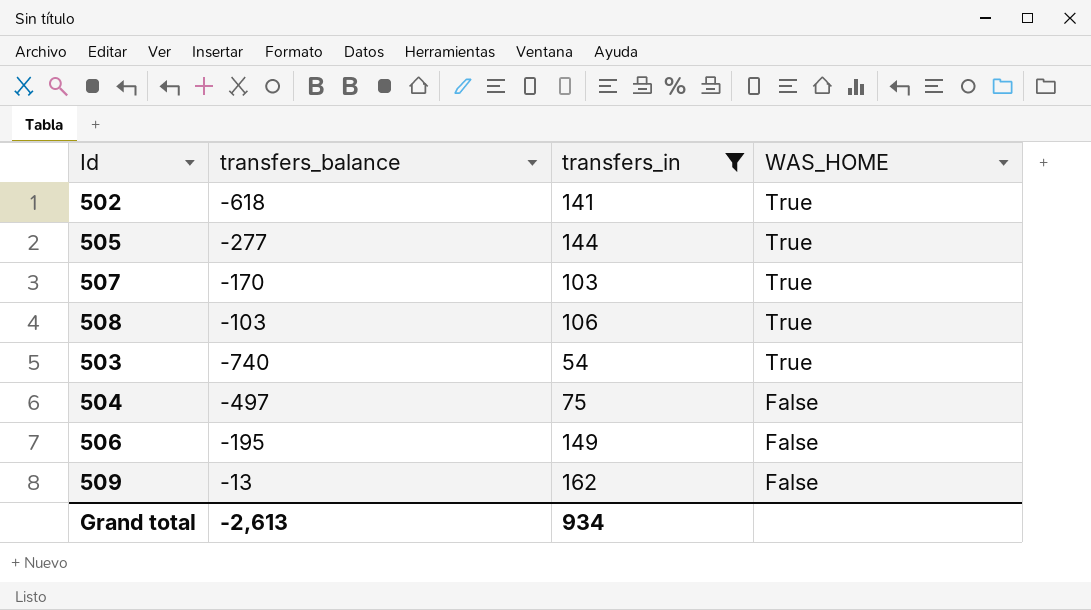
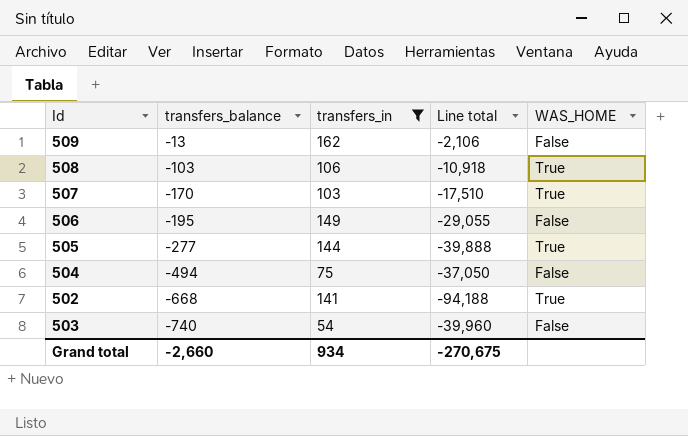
row order: WAS_HOME descending -> transfers_balance descending
column Line total | formula: none -> [transfers_balance] * [transfers_in]
504 | transfers_balance: -497 -> -494
502 | transfers_balance: -618 -> -668
503 | WAS_HOME: True -> False
Grand total | transfers_balance: -2,613 -> -2,660

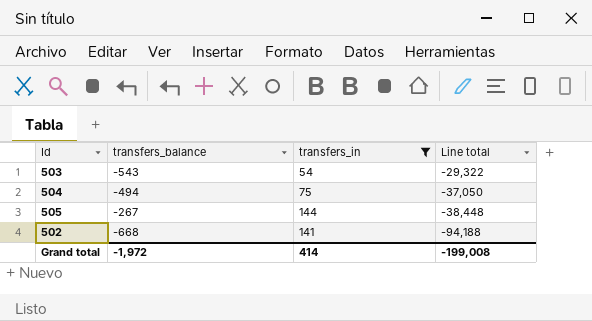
row order: transfers_balance descending -> Line total descending
column WAS_HOME | position: 5 -> none
row 509: -13 | 162 | -2,106 | False -> none
row 508: -103 | 106 | -10,918 | True -> none
row 507: -170 | 103 | -17,510 | True -> none
row 506: -195 | 149 | -29,055 | False -> none
503 | transfers_balance: -740 -> -543
503 | Line total: -39,960 -> -29,322
505 | transfers_balance: -277 -> -267
505 | Line total: -39,888 -> -38,448
Grand total | transfers_balance: -2,660 -> -1,972
Grand total | transfers_in: 934 -> 414
Grand total | Line total: -270,675 -> -199,008

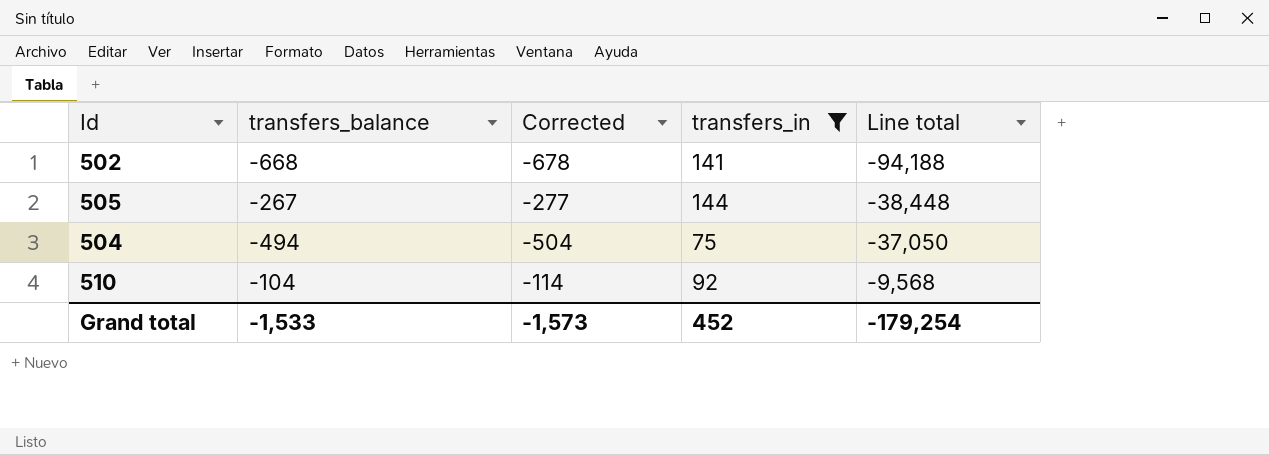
row order: Line total descending -> Line total ascending
column Corrected | formula: none -> [transfers_balance] - 10
row 503: -543 | 54 | -29,322 -> none
row 510: none -> -104 | -114 | 92 | -9,568
Grand total | transfers_balance: -1,972 -> -1,533
Grand total | transfers_in: 414 -> 452
Grand total | Line total: -199,008 -> -179,254

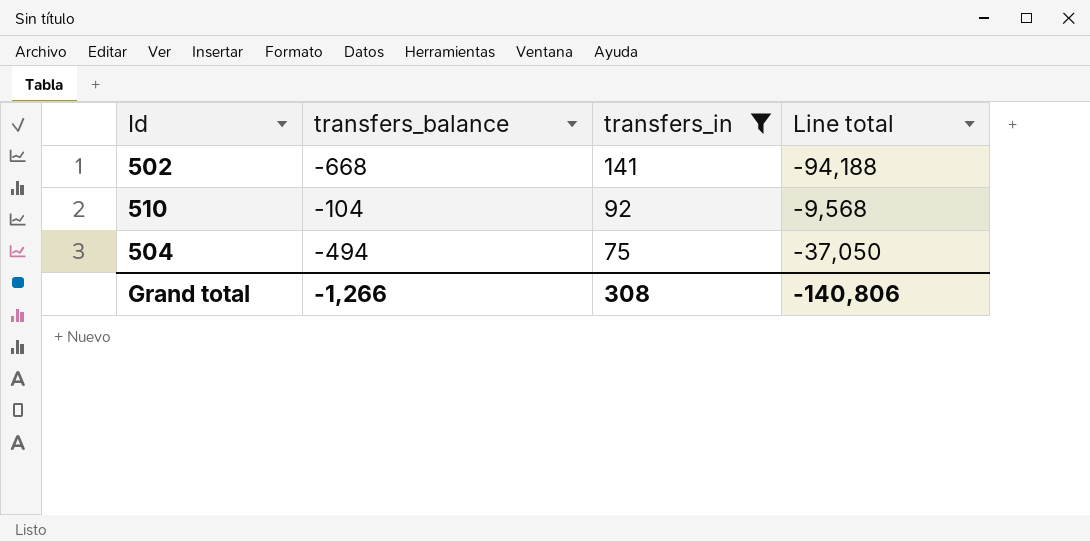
row order: Line total ascending -> transfers_in descending
column Corrected | formula: [transfers_balance] - 10 -> none
row 505: -267 | -277 | 144 | -38,448 -> none
Grand total | transfers_balance: -1,533 -> -1,266
Grand total | transfers_in: 452 -> 308
Grand total | Line total: -179,254 -> -140,806

